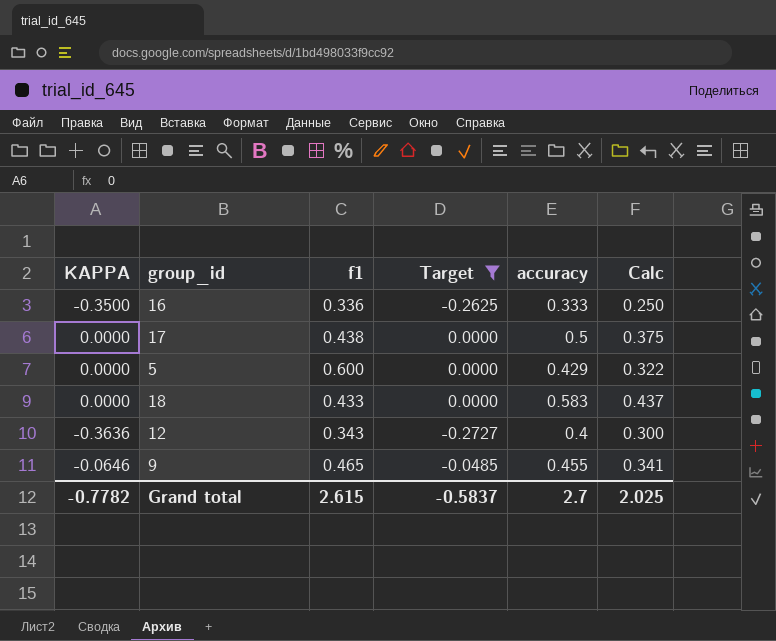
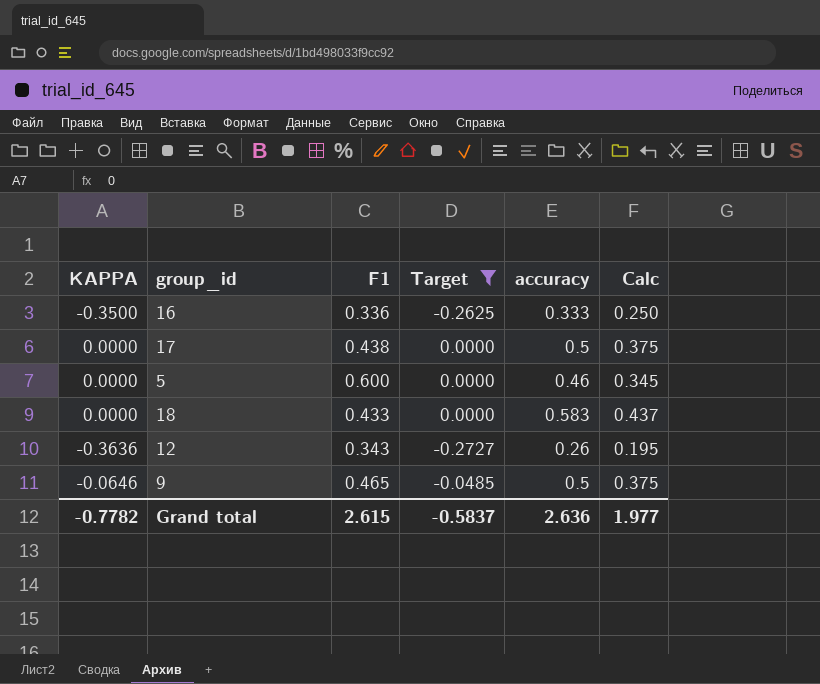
column name: f1 -> F1
5 | accuracy: 0.429 -> 0.46
5 | Calc: 0.322 -> 0.345
12 | accuracy: 0.4 -> 0.26
12 | Calc: 0.300 -> 0.195
9 | accuracy: 0.455 -> 0.5
9 | Calc: 0.341 -> 0.375
Grand total | accuracy: 2.7 -> 2.636
Grand total | Calc: 2.025 -> 1.977

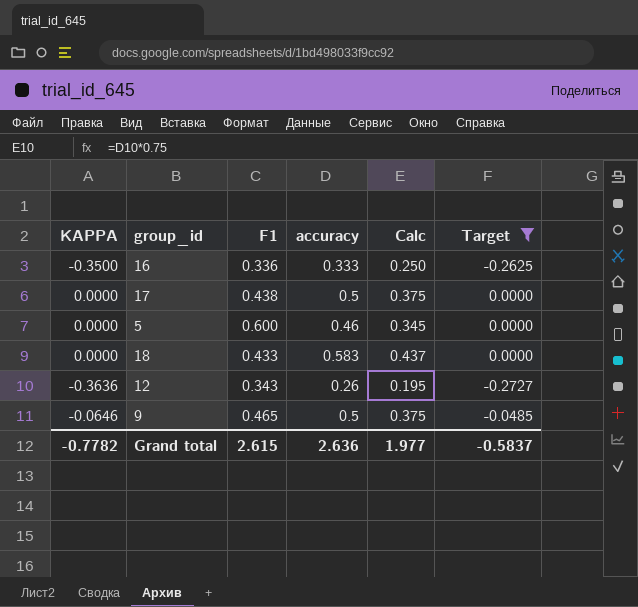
column Target | position: 4 -> 6

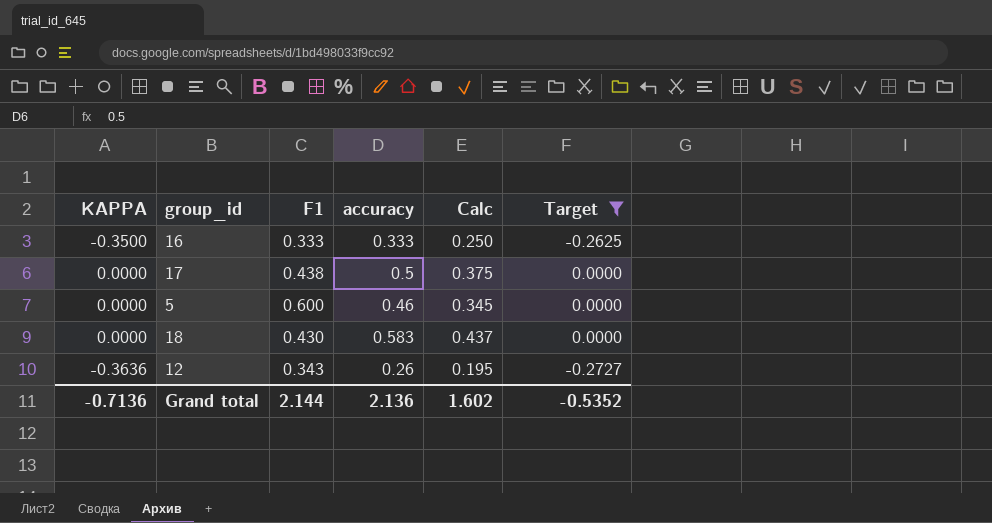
row 9: -0.0646 | 0.465 | 0.5 | 0.375 | -0.0485 -> none
16 | F1: 0.336 -> 0.333
18 | F1: 0.433 -> 0.430
Grand total | KAPPA: -0.7782 -> -0.7136
Grand total | F1: 2.615 -> 2.144
Grand total | accuracy: 2.636 -> 2.136
Grand total | Calc: 1.977 -> 1.602
Grand total | Target: -0.5837 -> -0.5352

